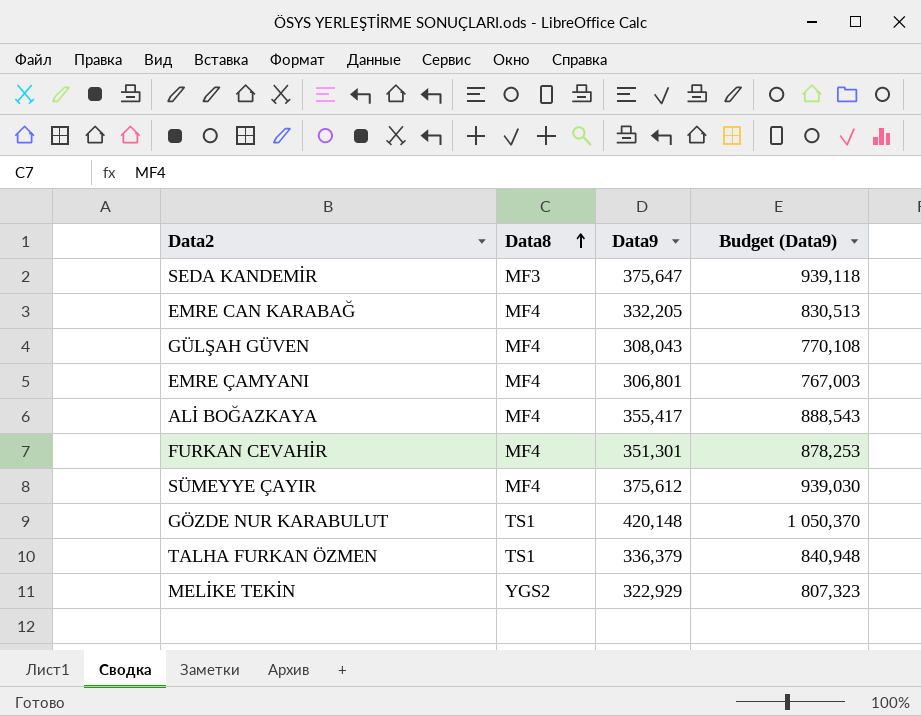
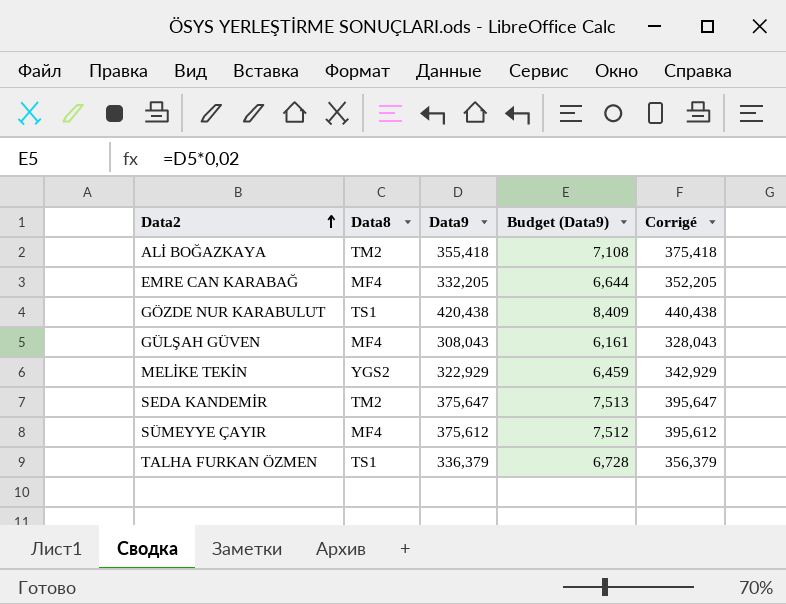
row order: Data8 ascending -> Data2 ascending
column Budget (Data9) | formula: [Data9] * 2,5 -> [Data9] * 0,02
column Corrigé | formula: none -> [Data9] + 20
row EMRE ÇAMYANI: MF4 | 306,801 | 767,003 -> none
row FURKAN CEVAHİR: MF4 | 351,301 | 878,253 -> none
ALİ BOĞAZKAYA | Data8: MF4 -> TM2
ALİ BOĞAZKAYA | Data9: 355,417 -> 355,418
GÖZDE NUR KARABULUT | Data9: 420,148 -> 420,438
SEDA KANDEMİR | Data8: MF3 -> TM2

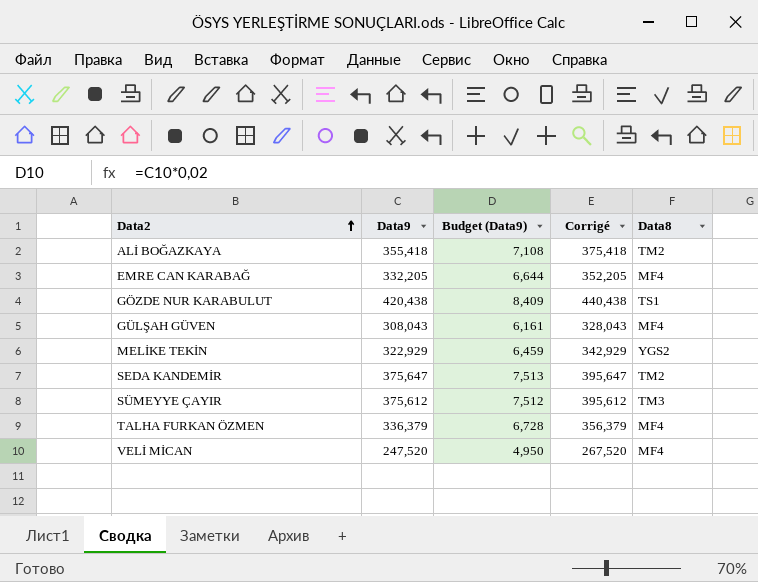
column Data8 | position: 2 -> 5
SÜMEYYE ÇAYIR | Data8: MF4 -> TM3
TALHA FURKAN ÖZMEN | Data8: TS1 -> MF4
row VELİ MİCAN: none -> 247,520 | 4,950 | 267,520 | MF4

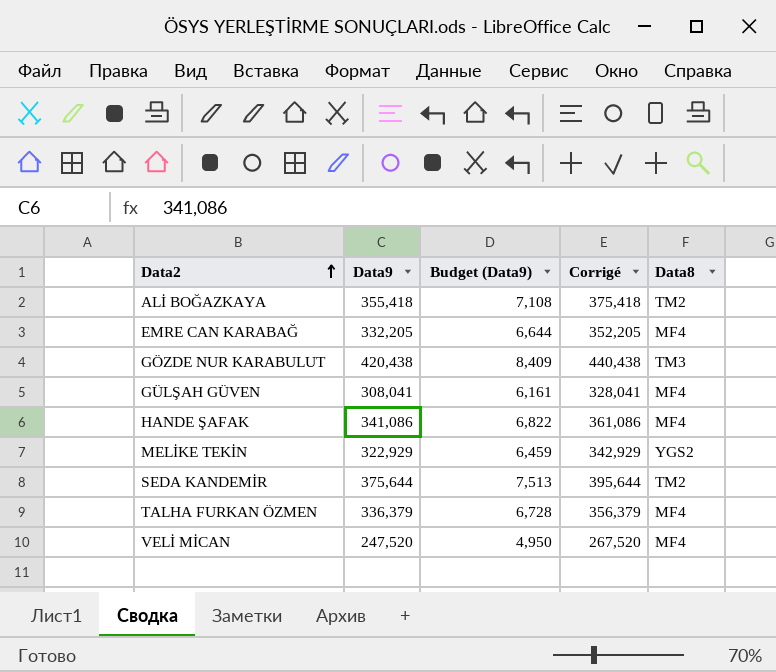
row SÜMEYYE ÇAYIR: 375,612 | 7,512 | 395,612 | TM3 -> none
GÖZDE NUR KARABULUT | Data8: TS1 -> TM3
GÜLŞAH GÜVEN | Data9: 308,043 -> 308,041
GÜLŞAH GÜVEN | Corrigé: 328,043 -> 328,041
row HANDE ŞAFAK: none -> 341,086 | 6,822 | 361,086 | MF4
SEDA KANDEMİR | Data9: 375,647 -> 375,644
SEDA KANDEMİR | Corrigé: 395,647 -> 395,644

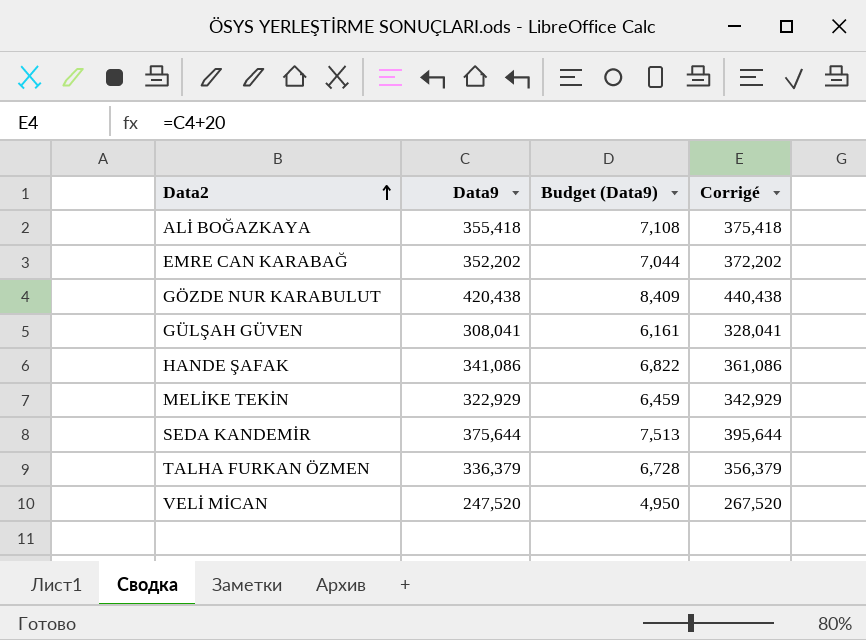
column Data8 | position: 5 -> none
EMRE CAN KARABAĞ | Data9: 332,205 -> 352,202
EMRE CAN KARABAĞ | Budget (Data9): 6,644 -> 7,044
EMRE CAN KARABAĞ | Corrigé: 352,205 -> 372,202

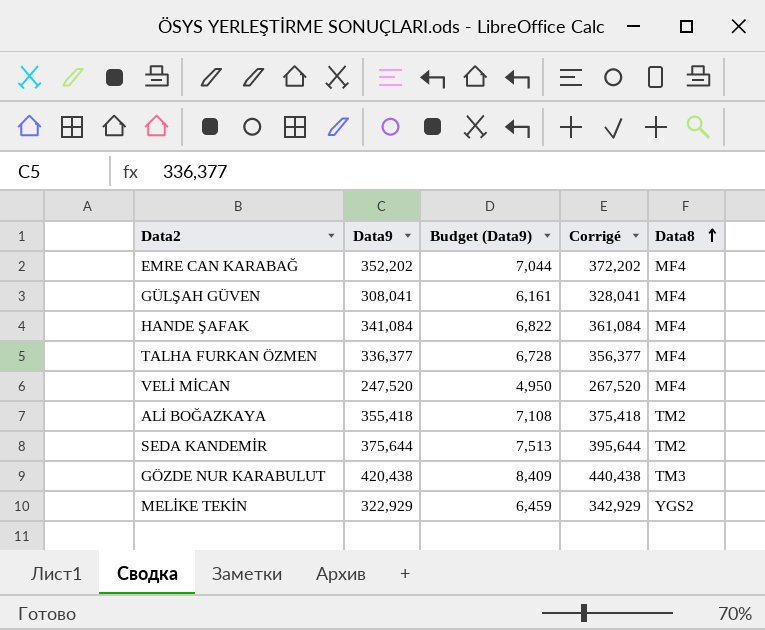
row order: Data2 ascending -> Data8 ascending
column Data8 | position: none -> 5
HANDE ŞAFAK | Data9: 341,086 -> 341,084
HANDE ŞAFAK | Corrigé: 361,086 -> 361,084
TALHA FURKAN ÖZMEN | Data9: 336,379 -> 336,377
TALHA FURKAN ÖZMEN | Corrigé: 356,379 -> 356,377

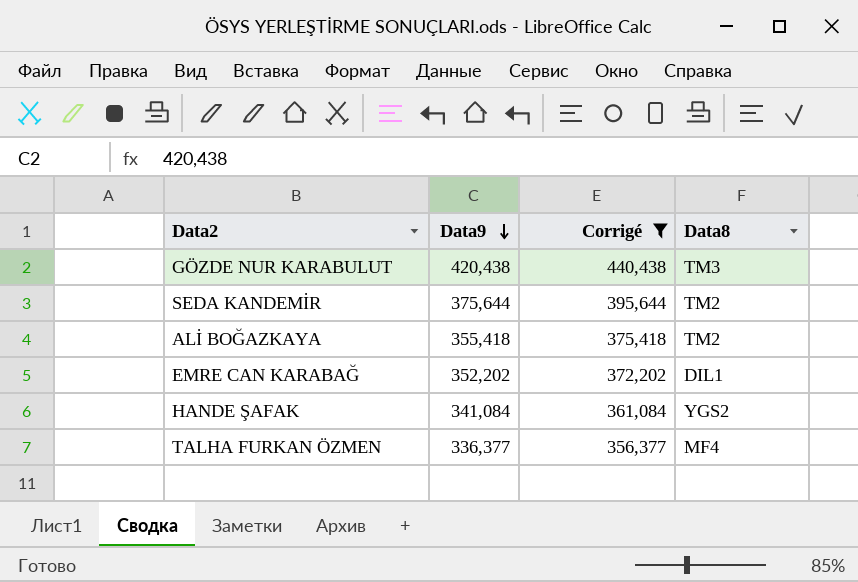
filter: none -> Corrigé >= 356,377
row order: Data8 ascending -> Data9 descending
column Budget (Data9) | formula: [Data9] * 0,02 -> none
EMRE CAN KARABAĞ | Data8: MF4 -> DIL1
HANDE ŞAFAK | Data8: MF4 -> YGS2

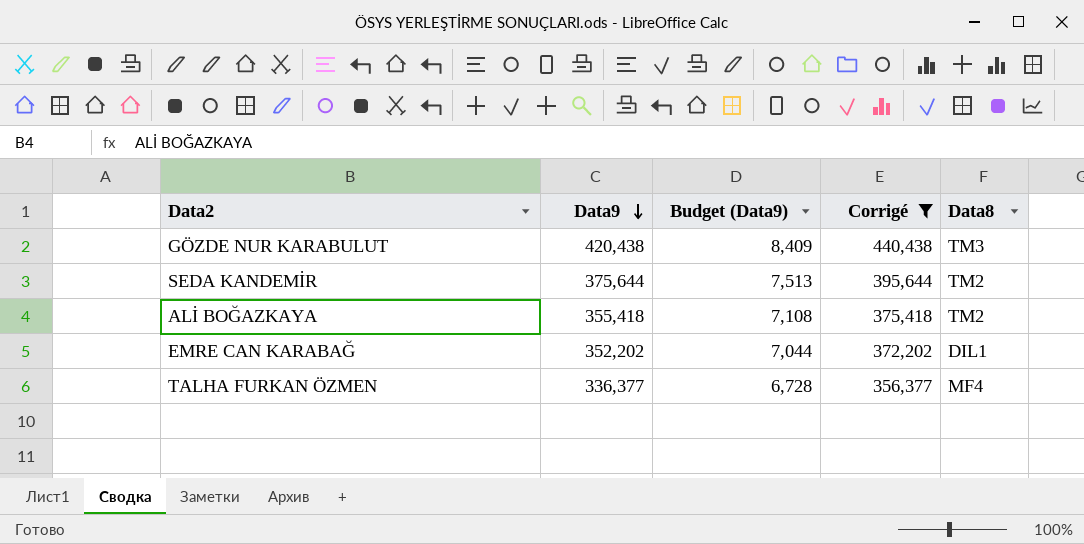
column Budget (Data9) | formula: none -> [Data9] * 0,02
row HANDE ŞAFAK: 341,084 | 361,084 | YGS2 -> none

